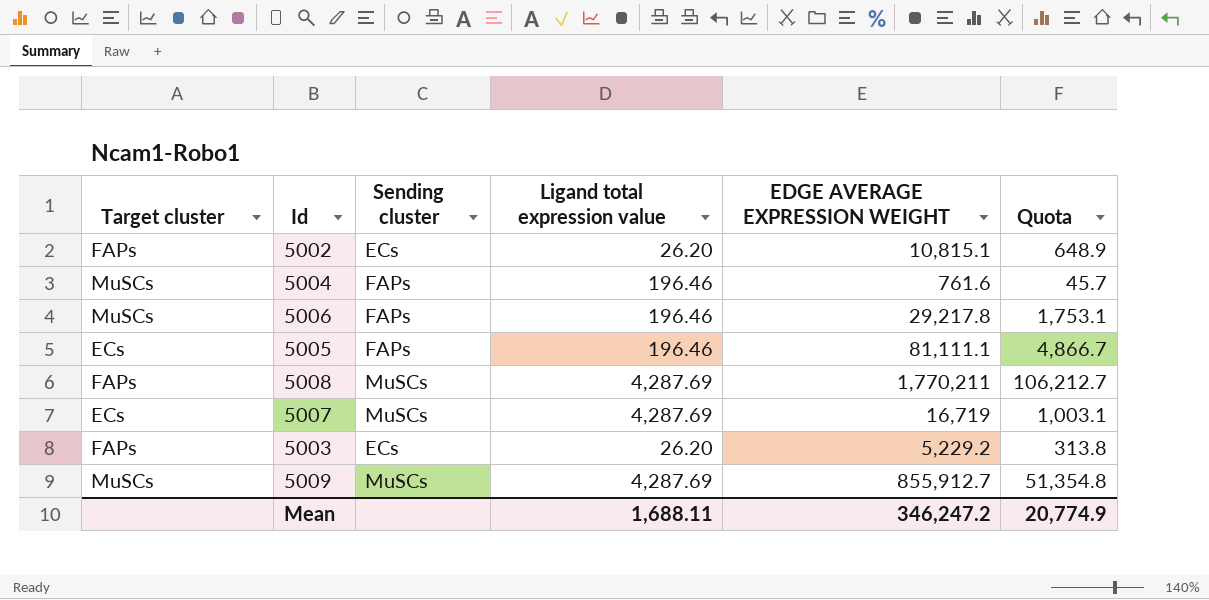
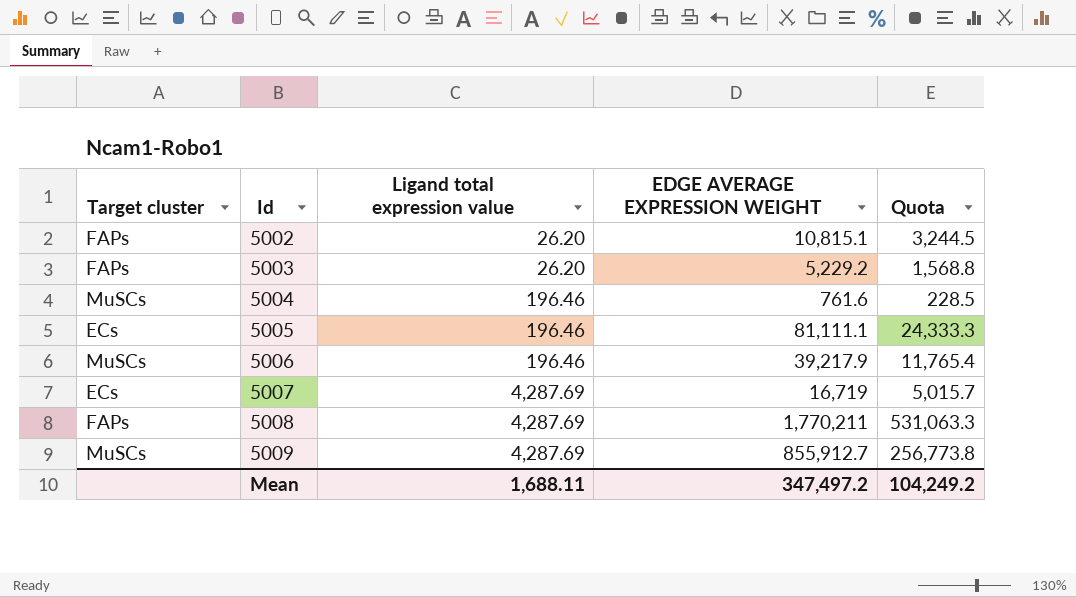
row order: none -> Id ascending
column Sending cluster | position: 3 -> none
column Quota | formula: [EDGE AVERAGE EXPRESSION WEIGHT] * 0.06 -> [EDGE AVERAGE EXPRESSION WEIGHT] * 0.3
5006 | EDGE AVERAGE EXPRESSION WEIGHT: 29,217.8 -> 39,217.9
Mean | EDGE AVERAGE EXPRESSION WEIGHT: 346,247.2 -> 347,497.2
Mean | Quota: 20,774.9 -> 104,249.2

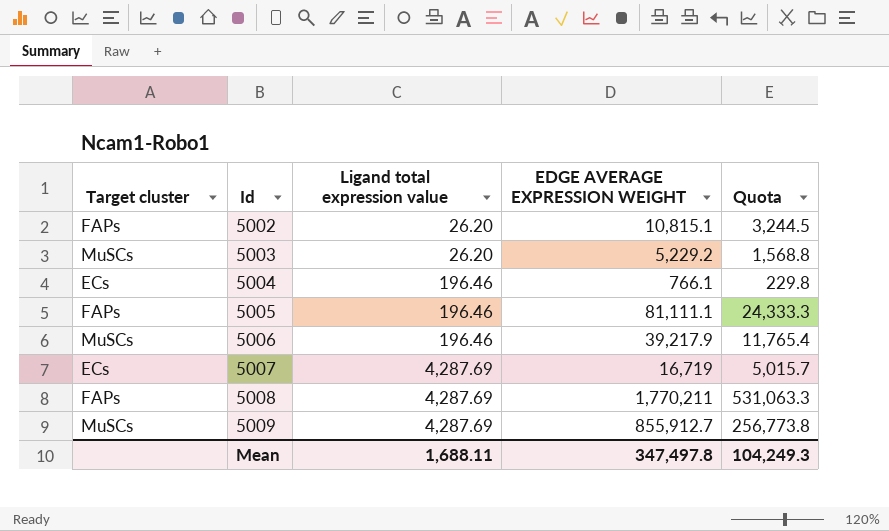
5003 | Target cluster: FAPs -> MuSCs
5004 | Target cluster: MuSCs -> ECs
5004 | EDGE AVERAGE EXPRESSION WEIGHT: 761.6 -> 766.1
5004 | Quota: 228.5 -> 229.8
5005 | Target cluster: ECs -> FAPs
Mean | EDGE AVERAGE EXPRESSION WEIGHT: 347,497.2 -> 347,497.8
Mean | Quota: 104,249.2 -> 104,249.3

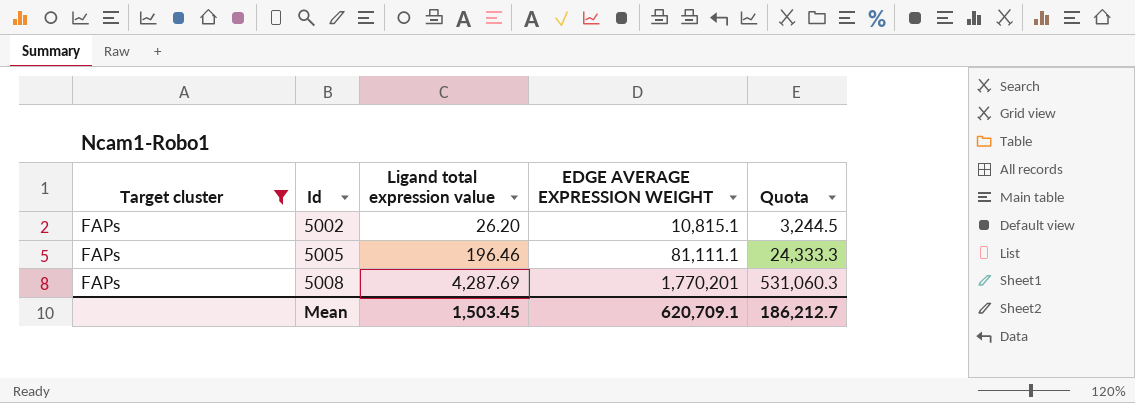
filter: none -> Target cluster = FAPs
5008 | EDGE AVERAGE EXPRESSION WEIGHT: 1,770,211 -> 1,770,201
5008 | Quota: 531,063.3 -> 531,060.3
Mean | Ligand total expression value: 1,688.11 -> 1,503.45
Mean | EDGE AVERAGE EXPRESSION WEIGHT: 347,497.8 -> 620,709.1
Mean | Quota: 104,249.3 -> 186,212.7

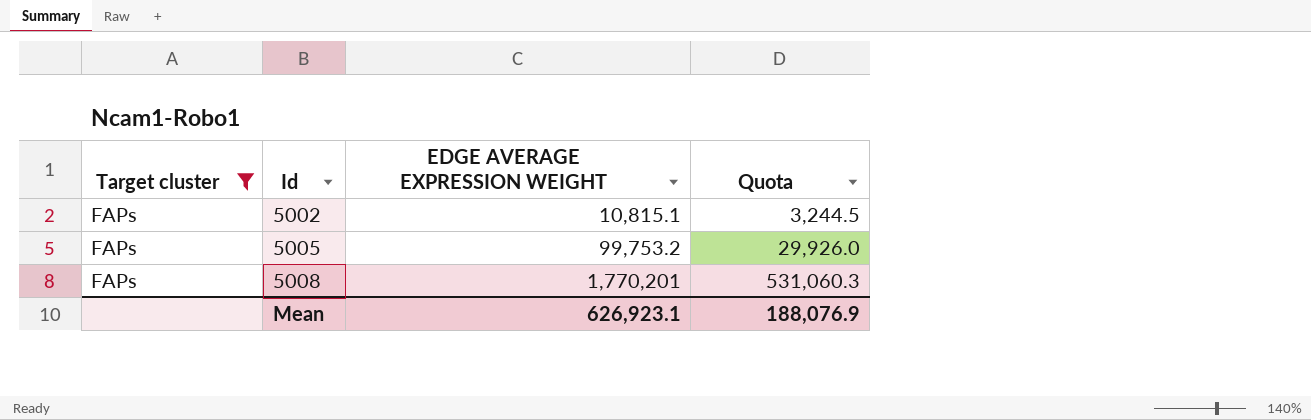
column Ligand total expression value | position: 3 -> none
5005 | EDGE AVERAGE EXPRESSION WEIGHT: 81,111.1 -> 99,753.2
5005 | Quota: 24,333.3 -> 29,926.0
Mean | EDGE AVERAGE EXPRESSION WEIGHT: 620,709.1 -> 626,923.1
Mean | Quota: 186,212.7 -> 188,076.9

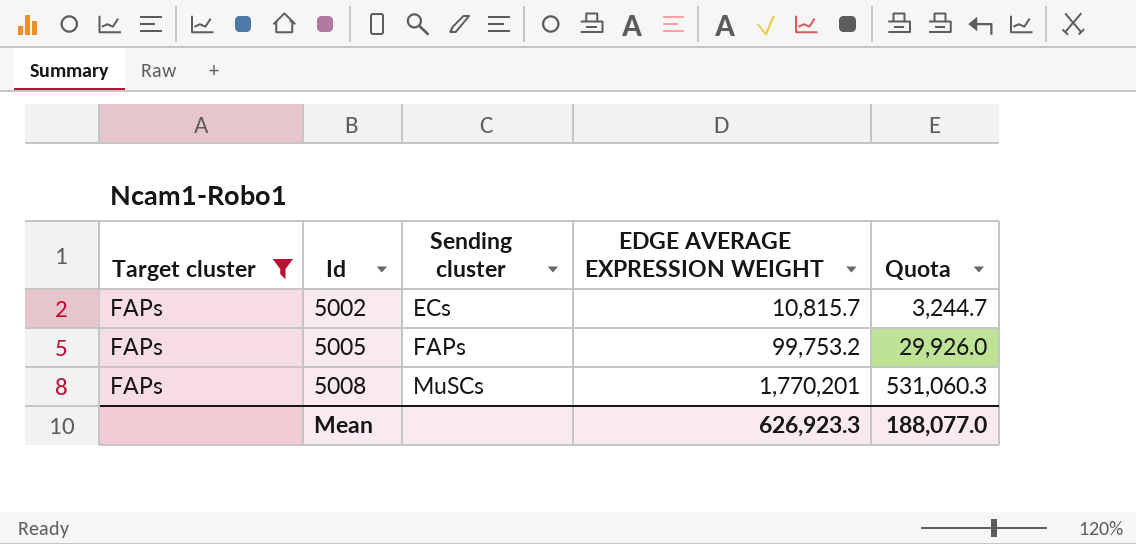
column Sending cluster | position: none -> 3
5002 | EDGE AVERAGE EXPRESSION WEIGHT: 10,815.1 -> 10,815.7
5002 | Quota: 3,244.5 -> 3,244.7
Mean | EDGE AVERAGE EXPRESSION WEIGHT: 626,923.1 -> 626,923.3
Mean | Quota: 188,076.9 -> 188,077.0

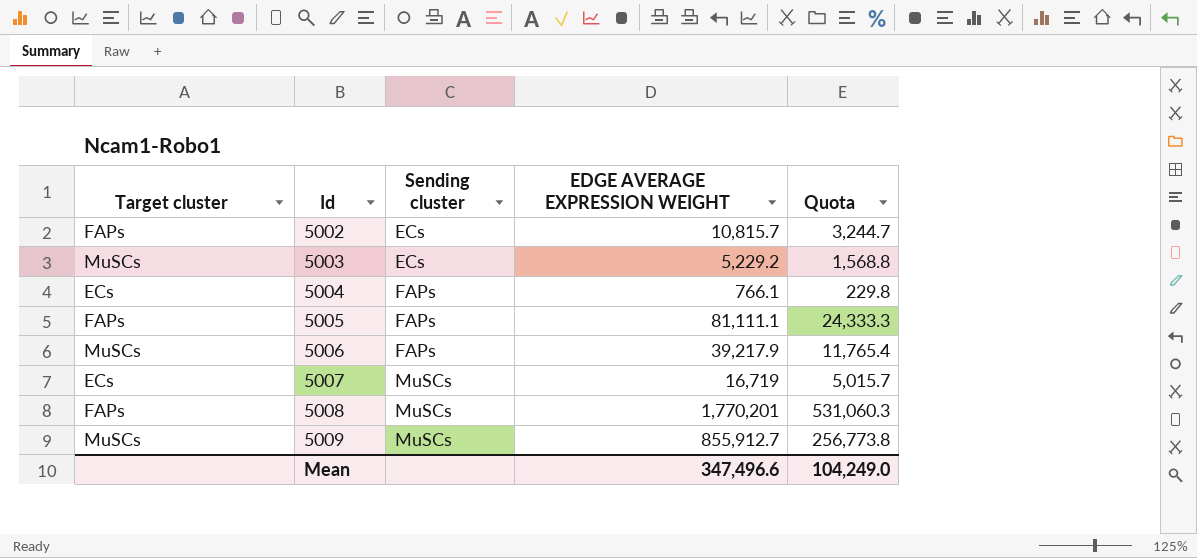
filter: Target cluster = FAPs -> none
5005 | EDGE AVERAGE EXPRESSION WEIGHT: 99,753.2 -> 81,111.1
5005 | Quota: 29,926.0 -> 24,333.3
Mean | EDGE AVERAGE EXPRESSION WEIGHT: 626,923.3 -> 347,496.6
Mean | Quota: 188,077.0 -> 104,249.0

